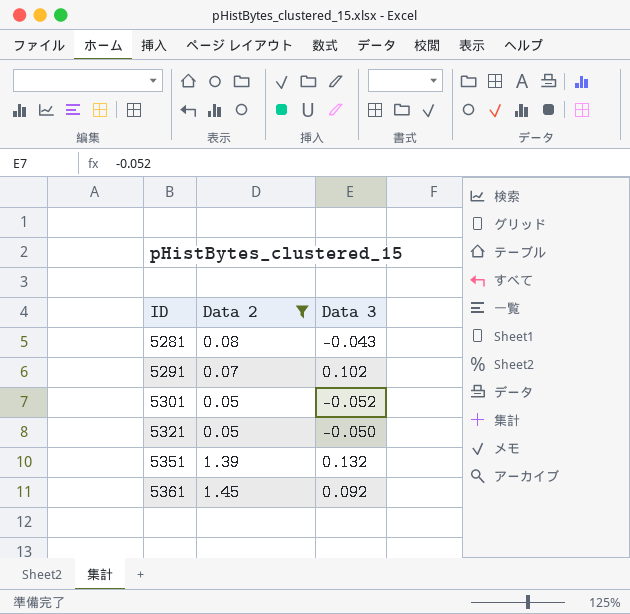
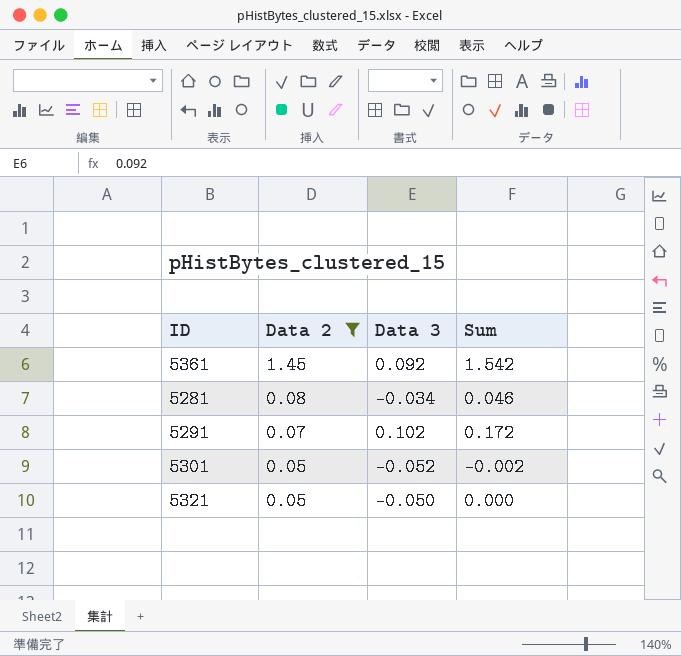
row order: ID ascending -> Data 2 descending
column Sum | formula: none -> [Data 2] + [Data 3]
row 5351: 1.39 | 0.132 -> none
5281 | Data 3: -0.043 -> -0.034

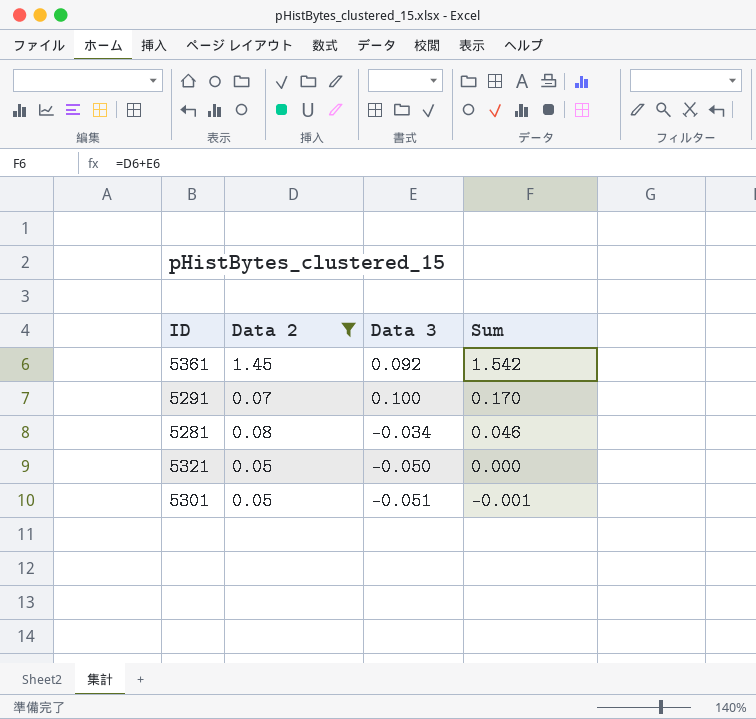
row order: Data 2 descending -> Sum descending
5291 | Data 3: 0.102 -> 0.100
5291 | Sum: 0.172 -> 0.170
5301 | Data 3: -0.052 -> -0.051
5301 | Sum: -0.002 -> -0.001

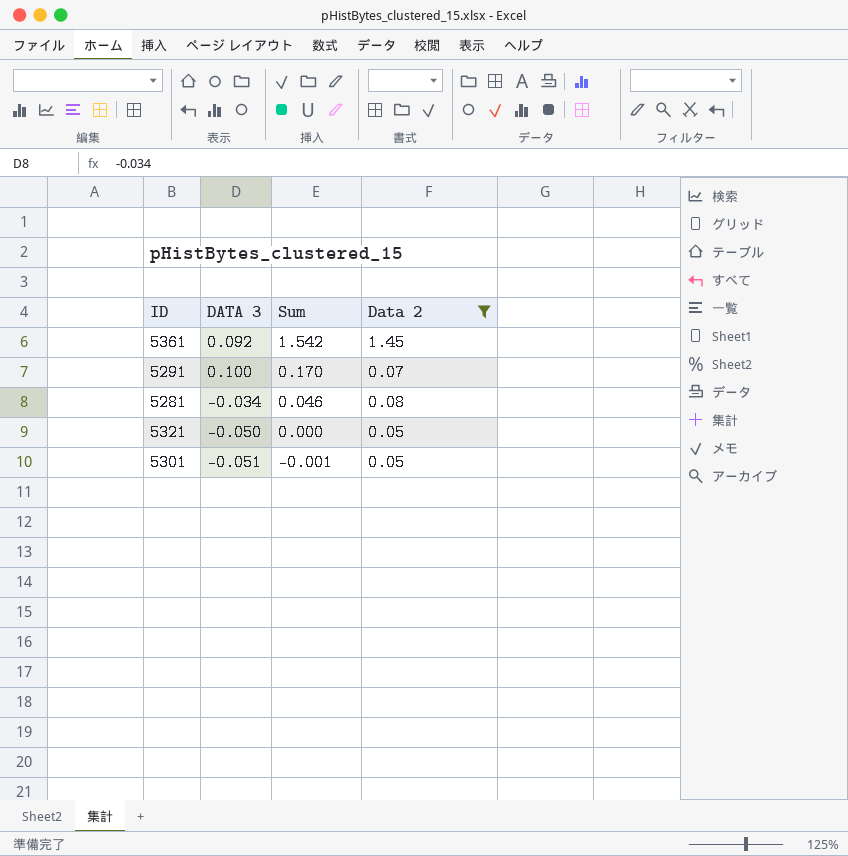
column name: Data 3 -> DATA 3
column Data 2 | position: 2 -> 4

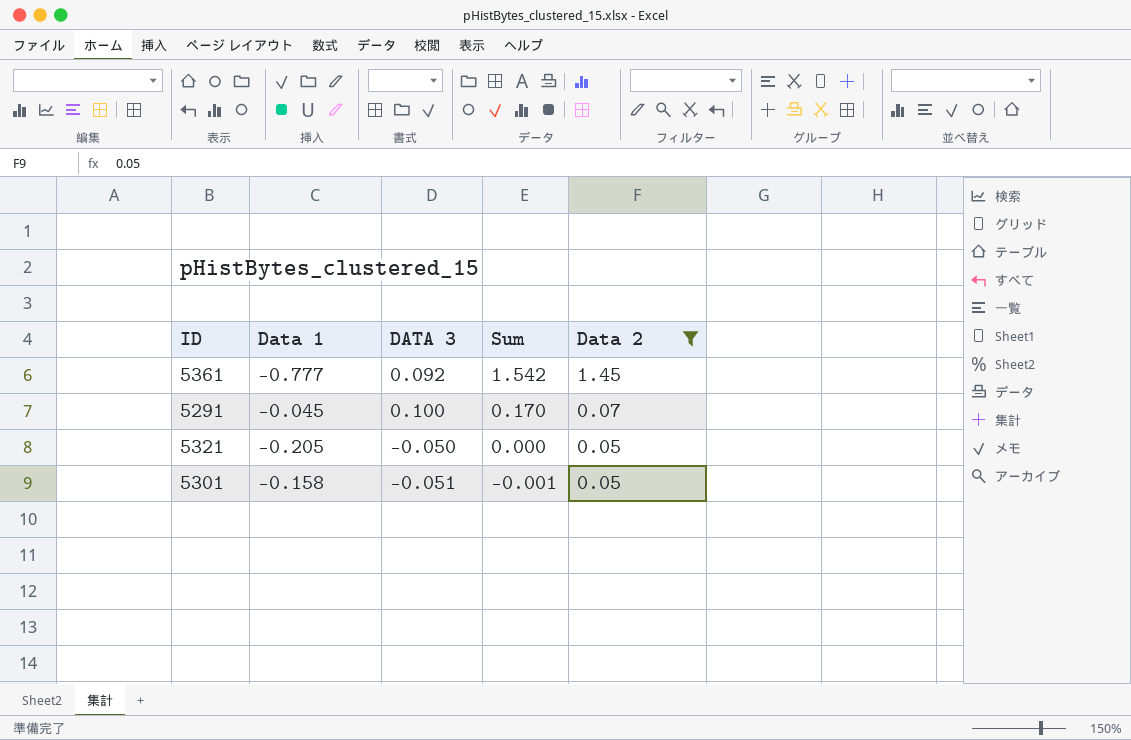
column Data 1 | position: none -> 2
row 5281: -0.034 | 0.046 | 0.08 -> none

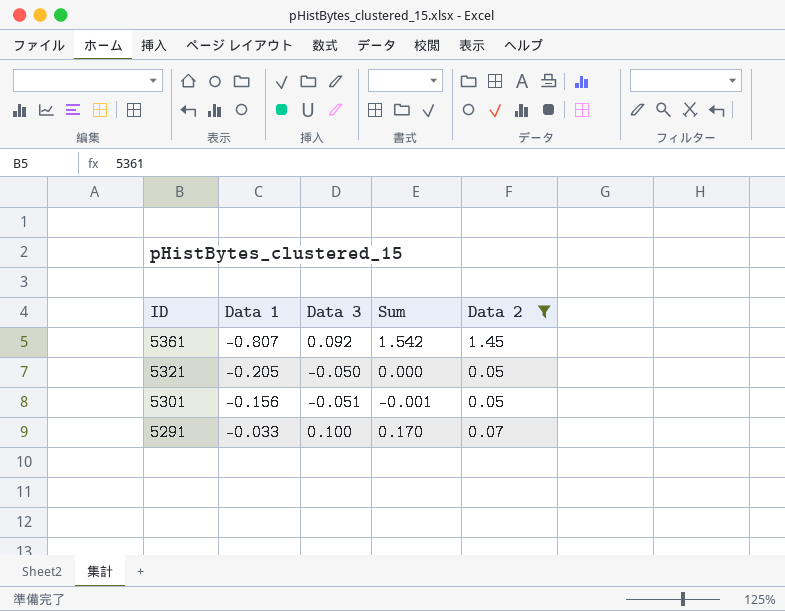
row order: Sum descending -> ID descending
column name: DATA 3 -> Data 3
5361 | Data 1: -0.777 -> -0.807
5301 | Data 1: -0.158 -> -0.156
5291 | Data 1: -0.045 -> -0.033

